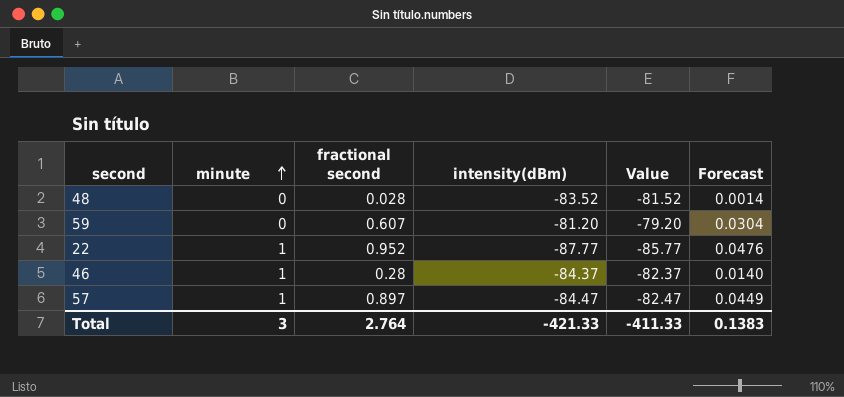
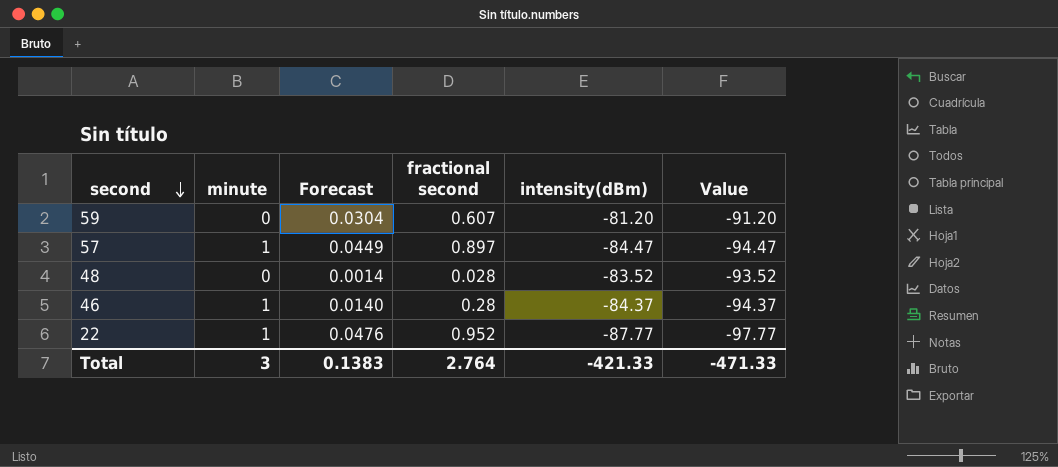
row order: minute ascending -> second descending
column Forecast | position: 6 -> 3
column Value | formula: [intensity(dBm)] + 2 -> [intensity(dBm)] - 10
Total | Value: -411.33 -> -471.33

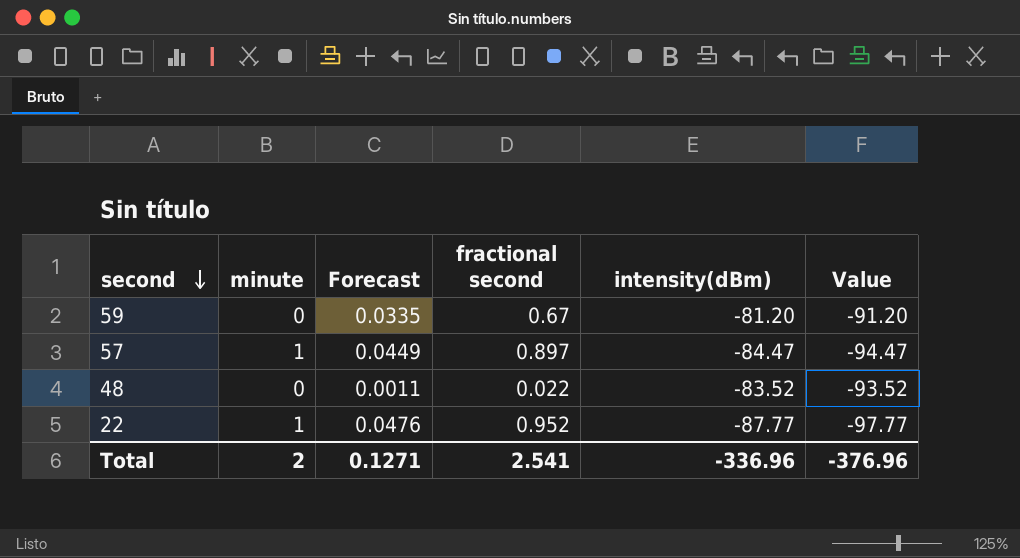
row 46: 1 | 0.0140 | 0.28 | -84.37 | -94.37 -> none
59 | Forecast: 0.0304 -> 0.0335
59 | fractional second: 0.607 -> 0.67
48 | Forecast: 0.0014 -> 0.0011
48 | fractional second: 0.028 -> 0.022
Total | minute: 3 -> 2
Total | Forecast: 0.1383 -> 0.1271
Total | fractional second: 2.764 -> 2.541
Total | intensity(dBm): -421.33 -> -336.96
Total | Value: -471.33 -> -376.96

